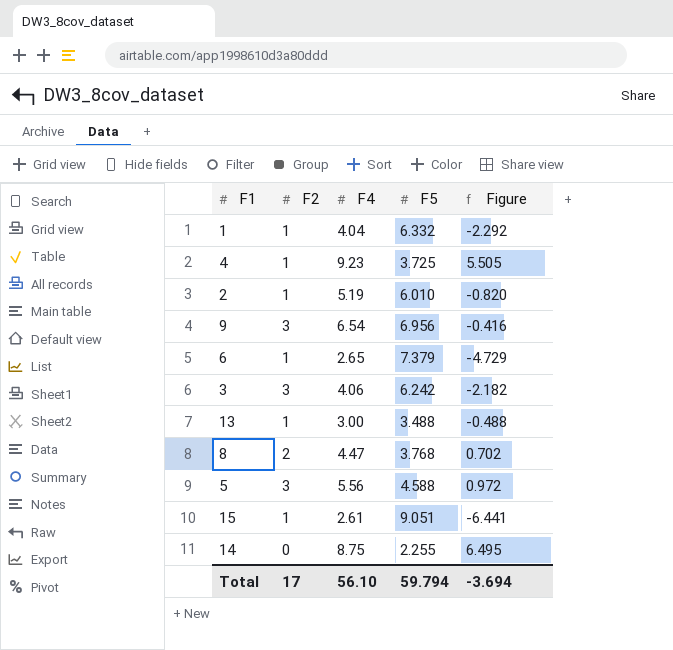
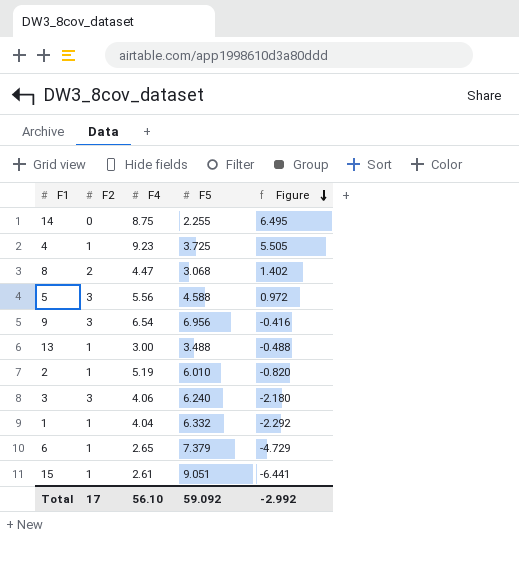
row order: none -> Figure descending
8 | F5: 3.768 -> 3.068
8 | Figure: 0.702 -> 1.402
3 | F5: 6.242 -> 6.240
3 | Figure: -2.182 -> -2.180
Total | F5: 59.794 -> 59.092
Total | Figure: -3.694 -> -2.992

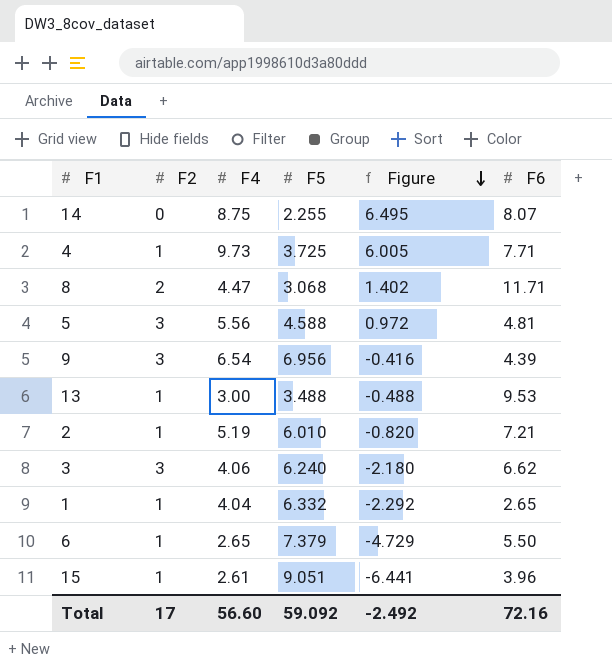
column F6 | position: none -> 6
4 | F4: 9.23 -> 9.73
4 | Figure: 5.505 -> 6.005
Total | F4: 56.10 -> 56.60
Total | Figure: -2.992 -> -2.492

